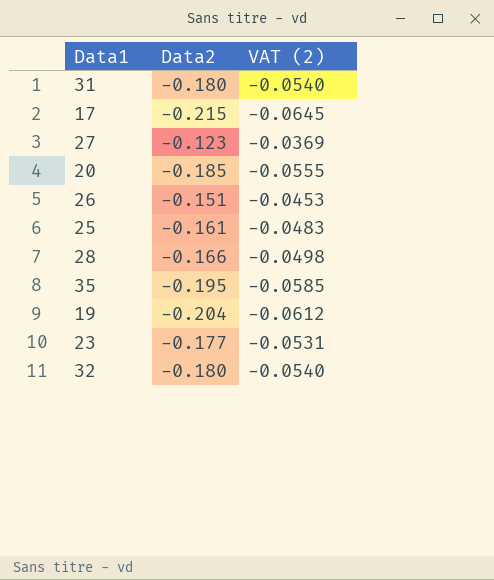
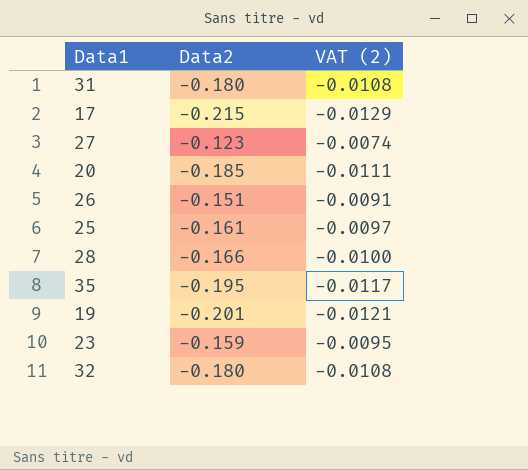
column VAT (2) | formula: [Data2] * 0.3 -> [Data2] * 0.06
19 | Data2: -0.204 -> -0.201
23 | Data2: -0.177 -> -0.159

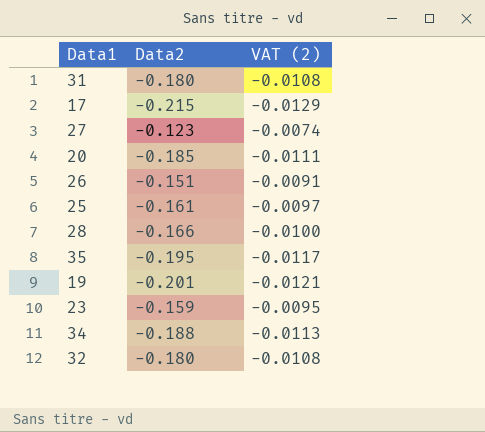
row 34: none -> -0.188 | -0.0113

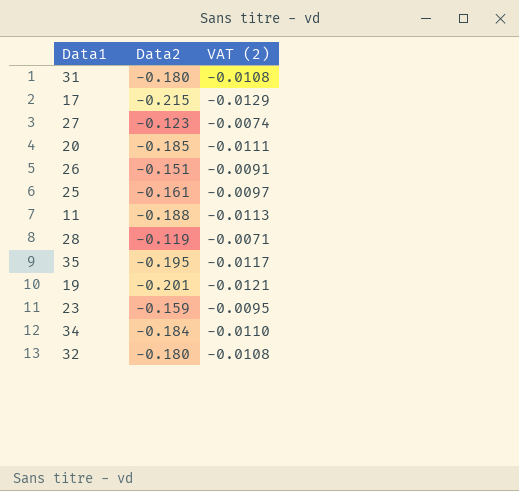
row 11: none -> -0.188 | -0.0113
28 | Data2: -0.166 -> -0.119
28 | VAT (2): -0.0100 -> -0.0071
34 | Data2: -0.188 -> -0.184
34 | VAT (2): -0.0113 -> -0.0110

